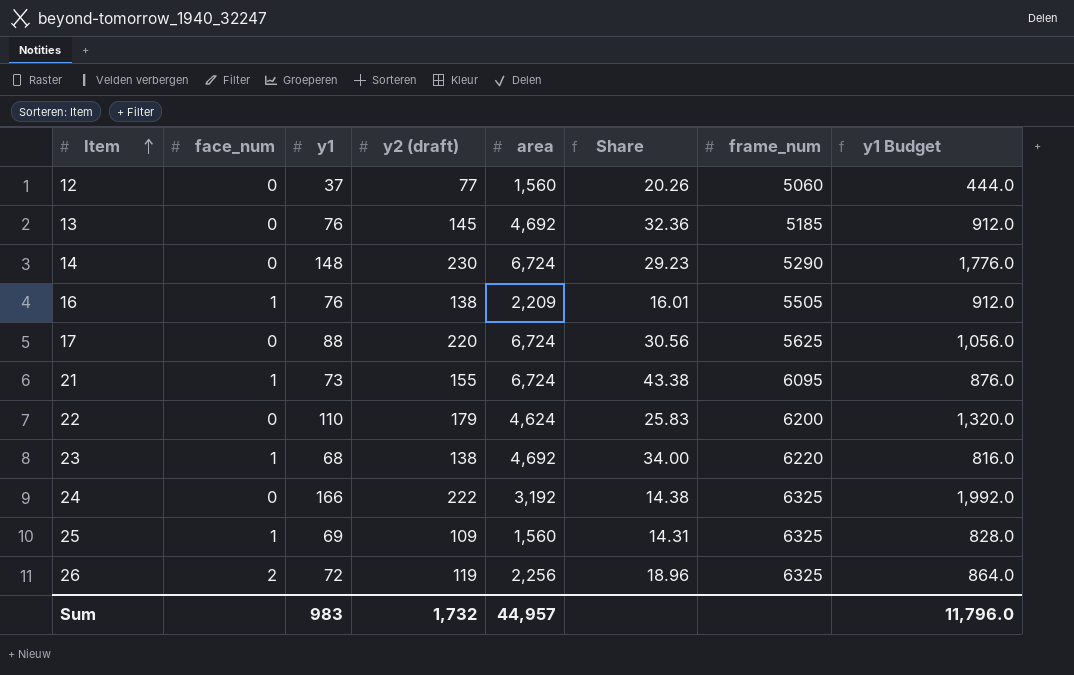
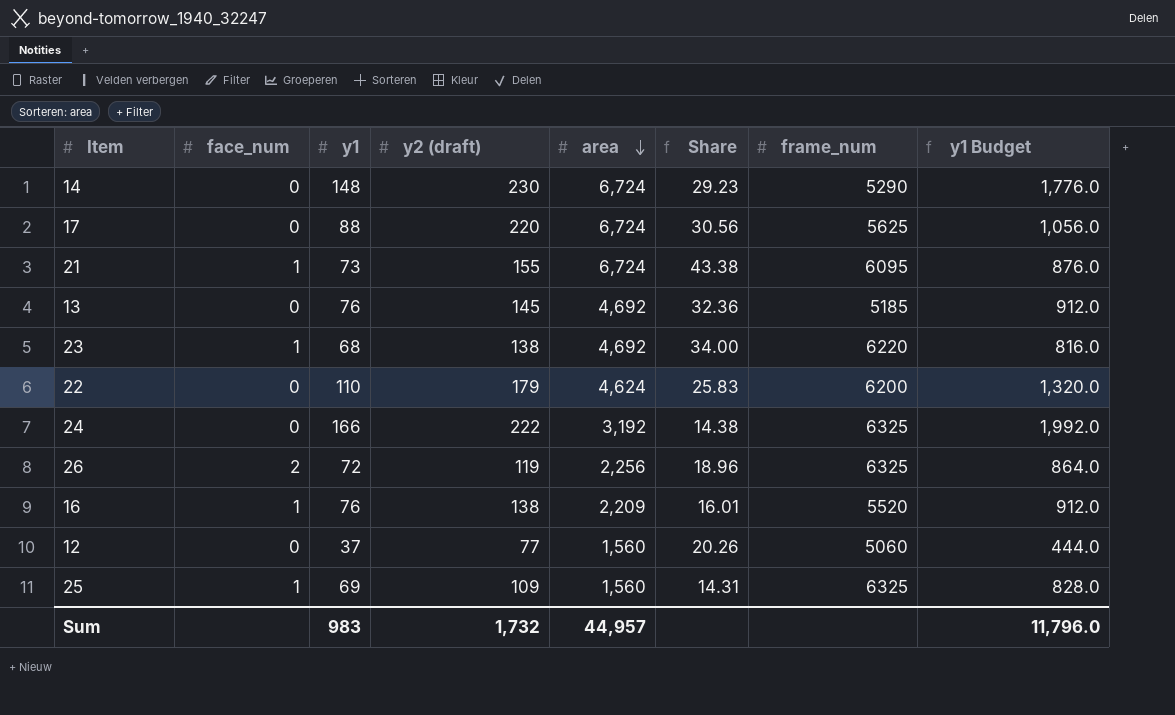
row order: Item ascending -> area descending
16 | frame_num: 5505 -> 5520

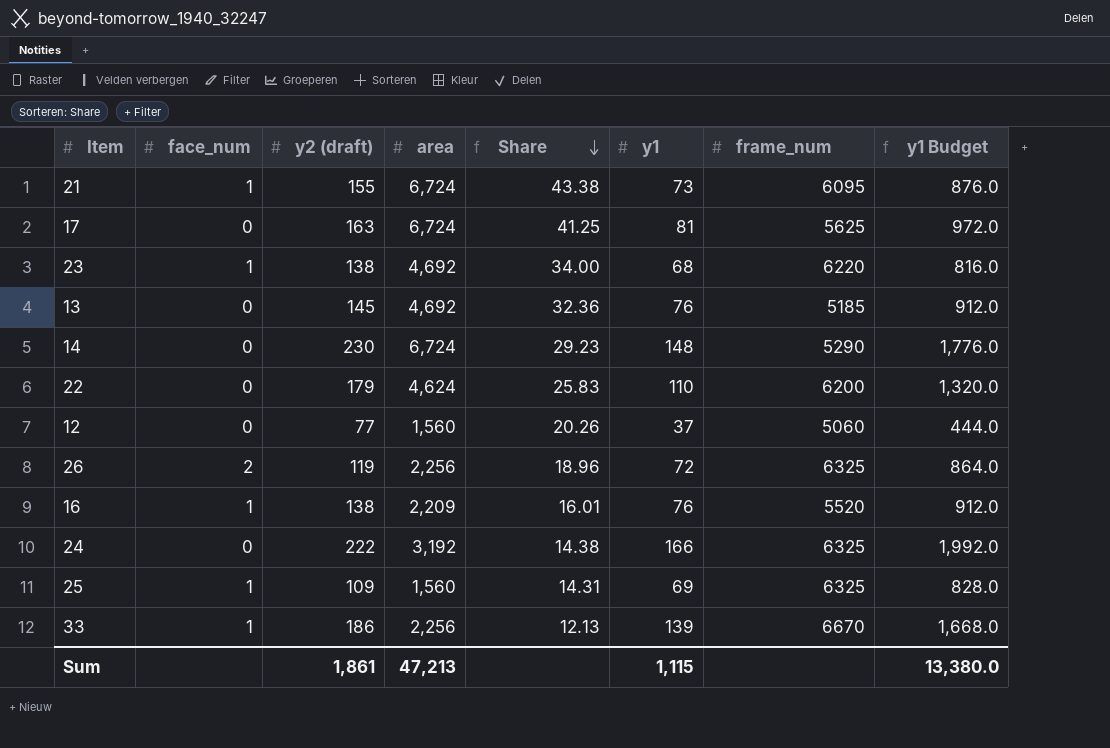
row order: area descending -> Share descending
column y1 | position: 3 -> 6
17 | y2 (draft): 220 -> 163
17 | Share: 30.56 -> 41.25
17 | y1: 88 -> 81
17 | y1 Budget: 1,056.0 -> 972.0
row 33: none -> 1 | 186 | 2,256 | 12.13 | 139 | 6670 | 1,668.0
Sum | y2 (draft): 1,732 -> 1,861
Sum | area: 44,957 -> 47,213
Sum | y1: 983 -> 1,115
Sum | y1 Budget: 11,796.0 -> 13,380.0

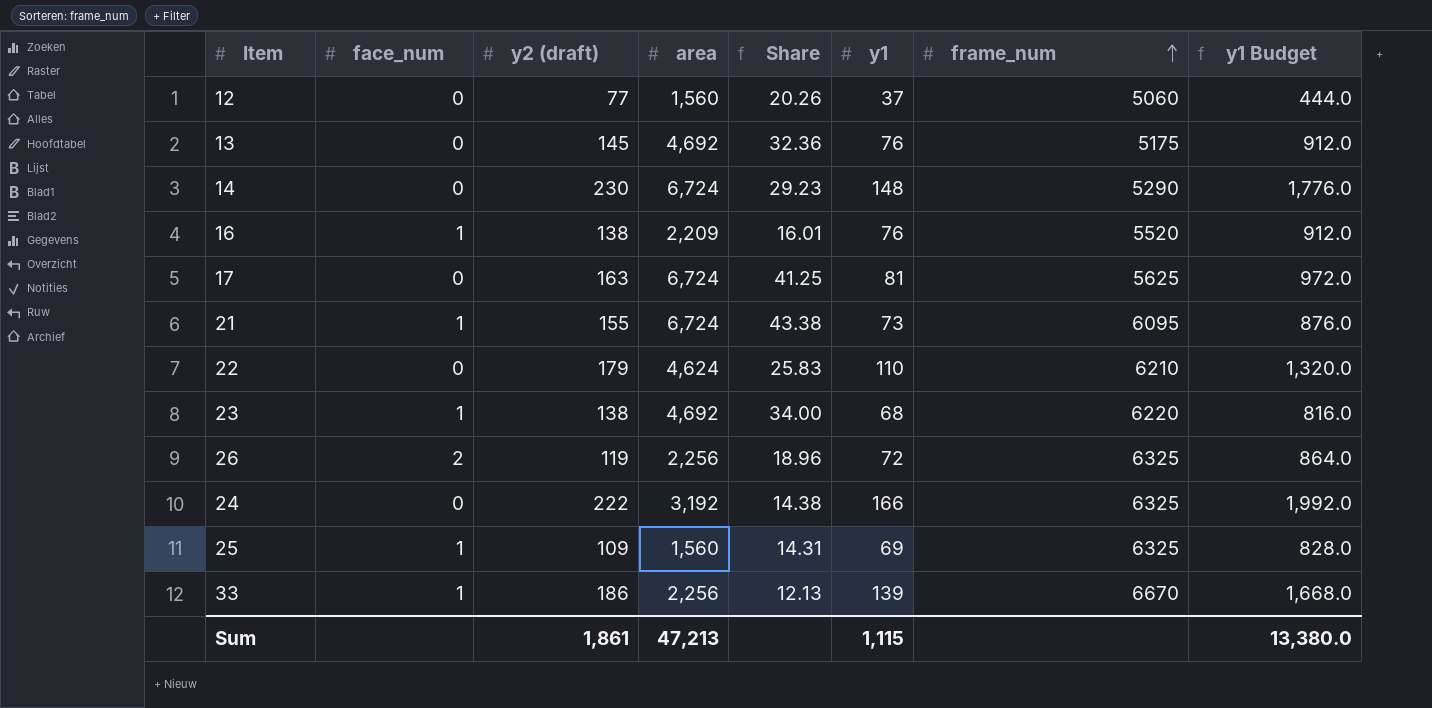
row order: Share descending -> frame_num ascending
13 | frame_num: 5185 -> 5175
22 | frame_num: 6200 -> 6210

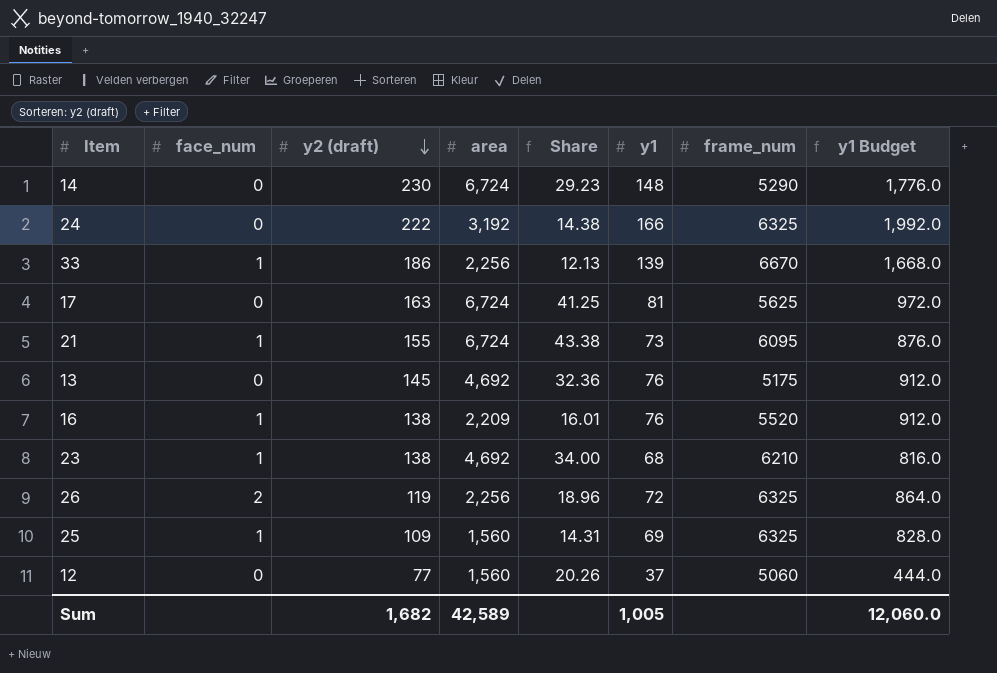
row order: frame_num ascending -> y2 (draft) descending
row 22: 0 | 179 | 4,624 | 25.83 | 110 | 6210 | 1,320.0 -> none
23 | frame_num: 6220 -> 6210
Sum | y2 (draft): 1,861 -> 1,682
Sum | area: 47,213 -> 42,589
Sum | y1: 1,115 -> 1,005
Sum | y1 Budget: 13,380.0 -> 12,060.0

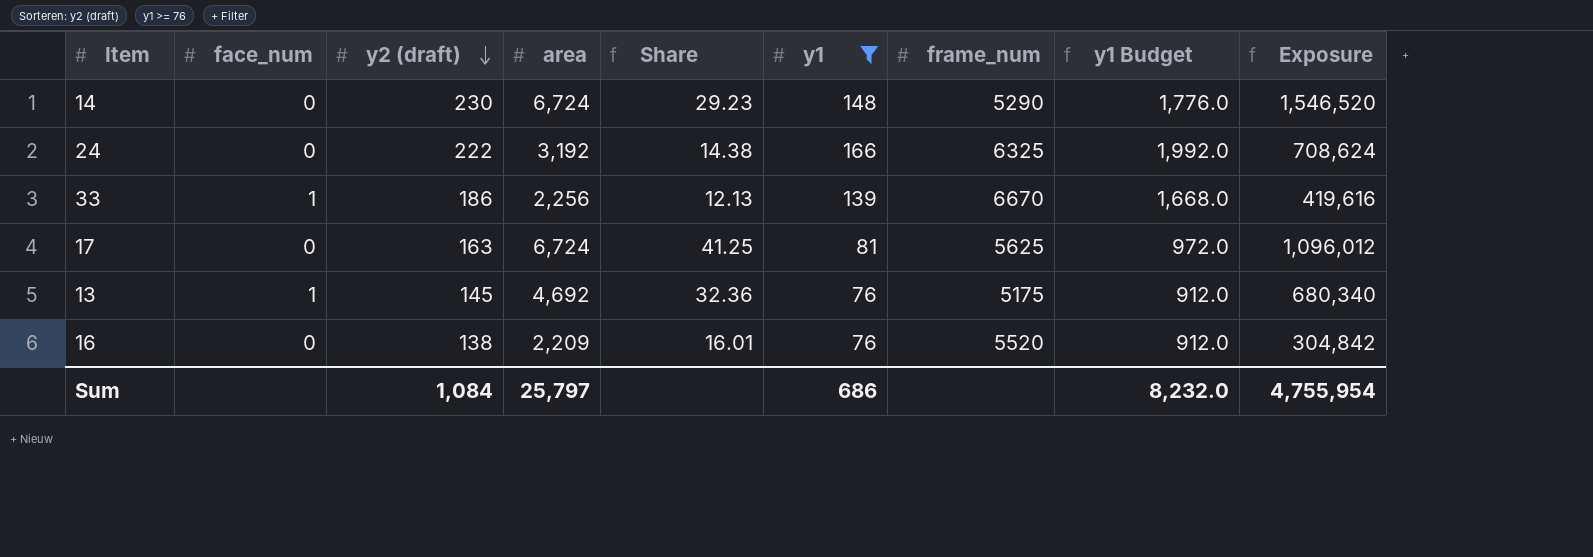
filter: none -> y1 >= 76
column Exposure | formula: none -> [y2 (draft)] * [area]
13 | face_num: 0 -> 1
16 | face_num: 1 -> 0
Sum | y2 (draft): 1,682 -> 1,084
Sum | area: 42,589 -> 25,797
Sum | y1: 1,005 -> 686
Sum | y1 Budget: 12,060.0 -> 8,232.0

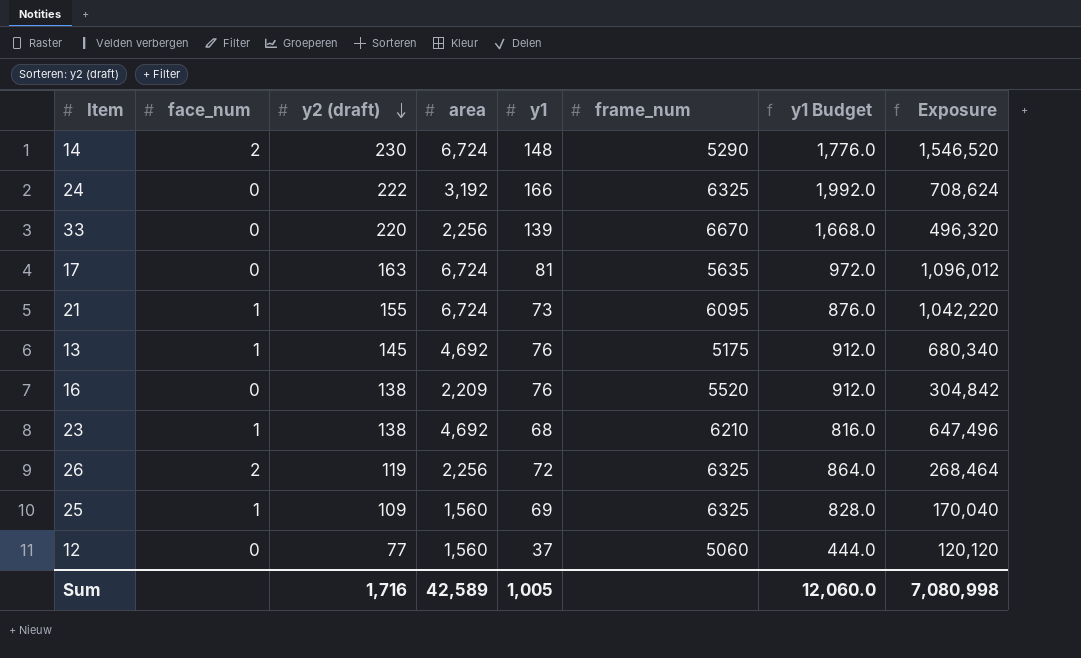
filter: y1 >= 76 -> none
column Share | formula: [area] / [y2 (draft)] -> none
14 | face_num: 0 -> 2
33 | face_num: 1 -> 0
33 | y2 (draft): 186 -> 220
33 | Exposure: 419,616 -> 496,320
17 | frame_num: 5625 -> 5635
Sum | y2 (draft): 1,084 -> 1,716
Sum | area: 25,797 -> 42,589
Sum | y1: 686 -> 1,005
Sum | y1 Budget: 8,232.0 -> 12,060.0
Sum | Exposure: 4,755,954 -> 7,080,998

